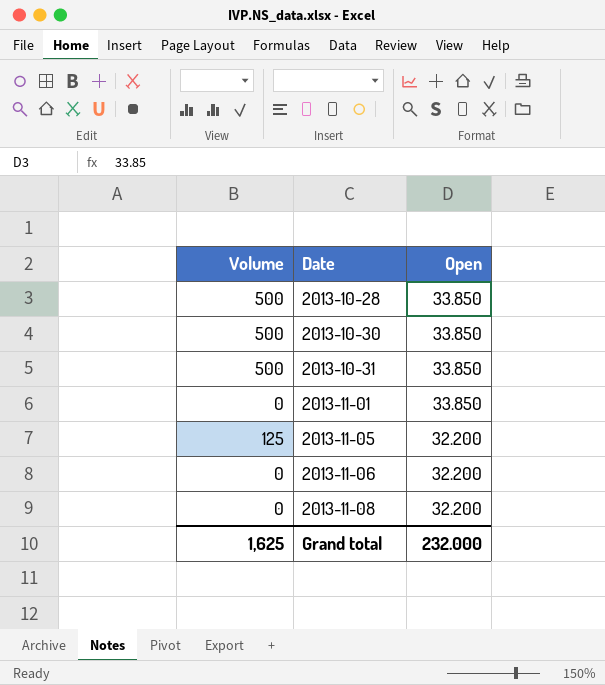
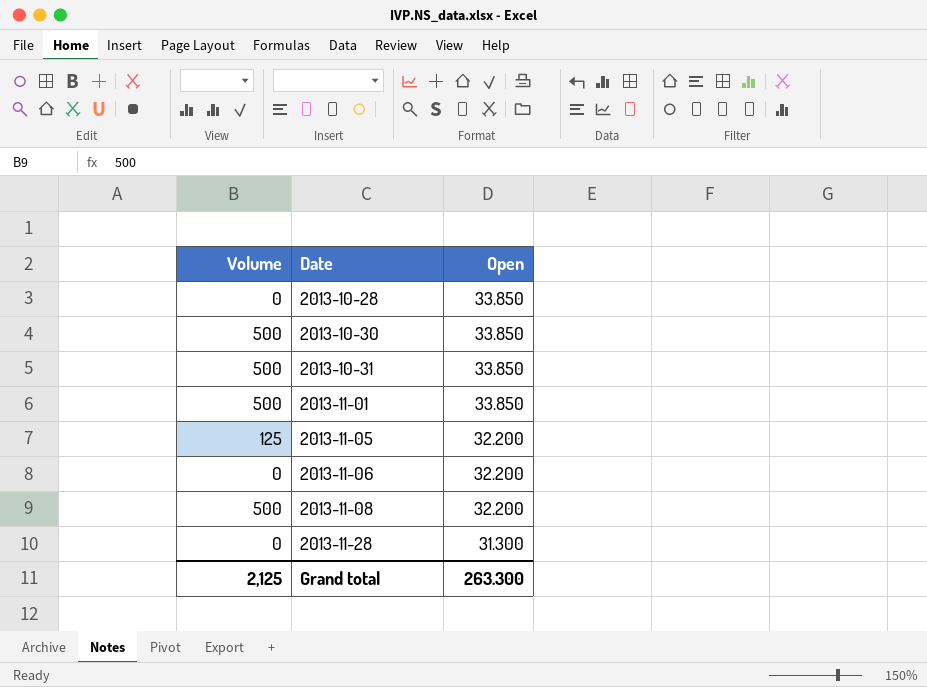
2013-10-28 | Volume: 500 -> 0
2013-11-01 | Volume: 0 -> 500
2013-11-08 | Volume: 0 -> 500
row 2013-11-28: none -> 0 | 31.300
Grand total | Volume: 1,625 -> 2,125
Grand total | Open: 232.000 -> 263.300

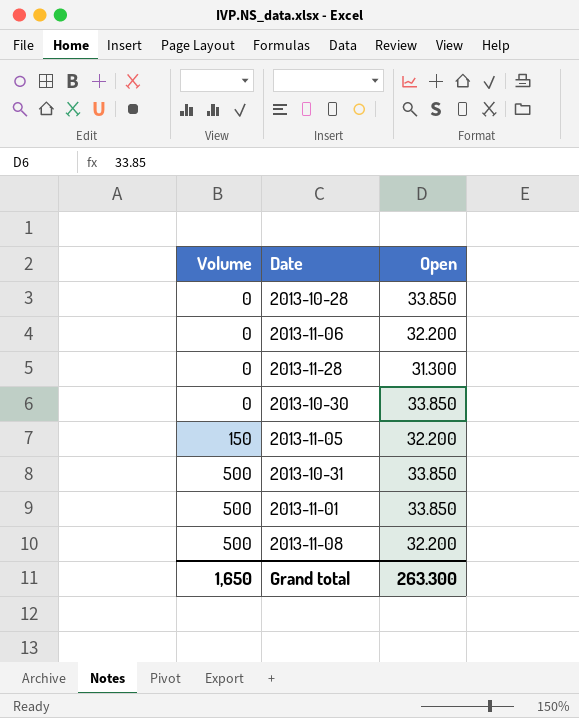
row order: Date ascending -> Volume ascending
2013-10-30 | Volume: 500 -> 0
2013-11-05 | Volume: 125 -> 150
Grand total | Volume: 2,125 -> 1,650

